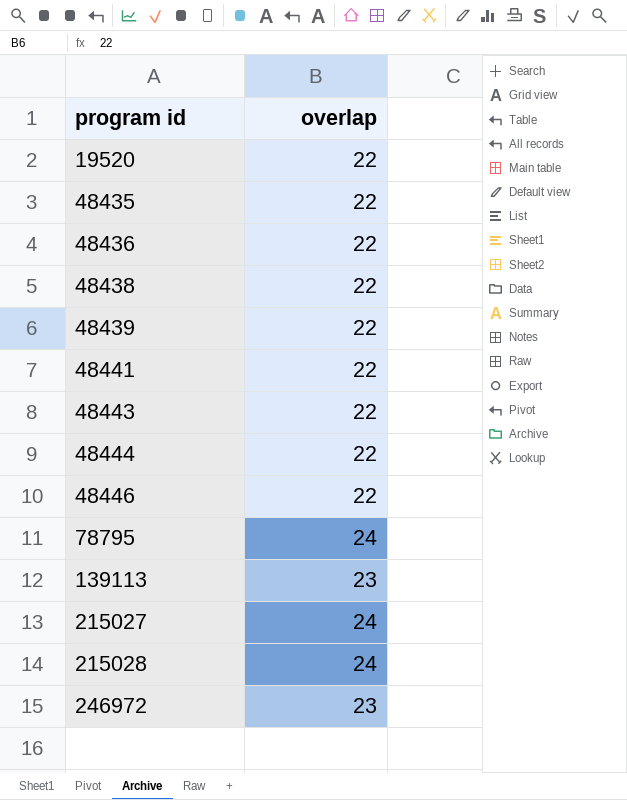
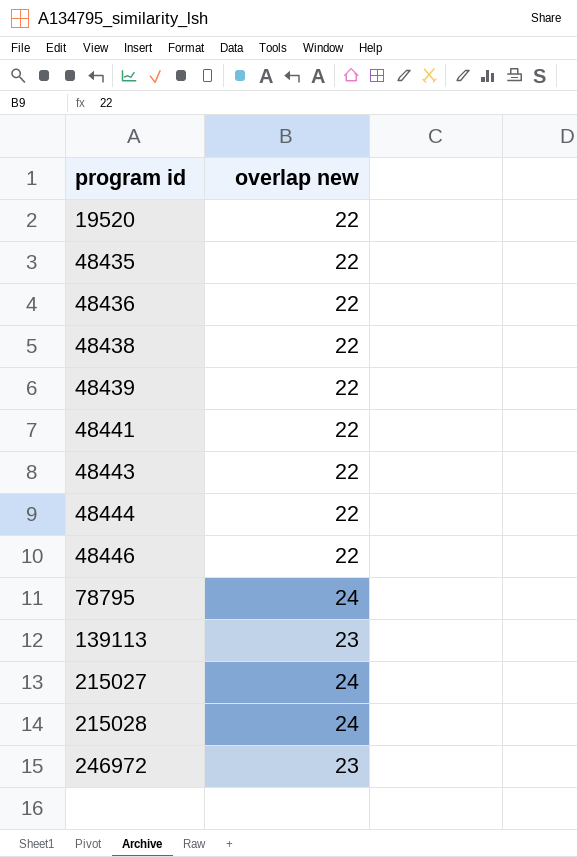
column name: overlap -> overlap new

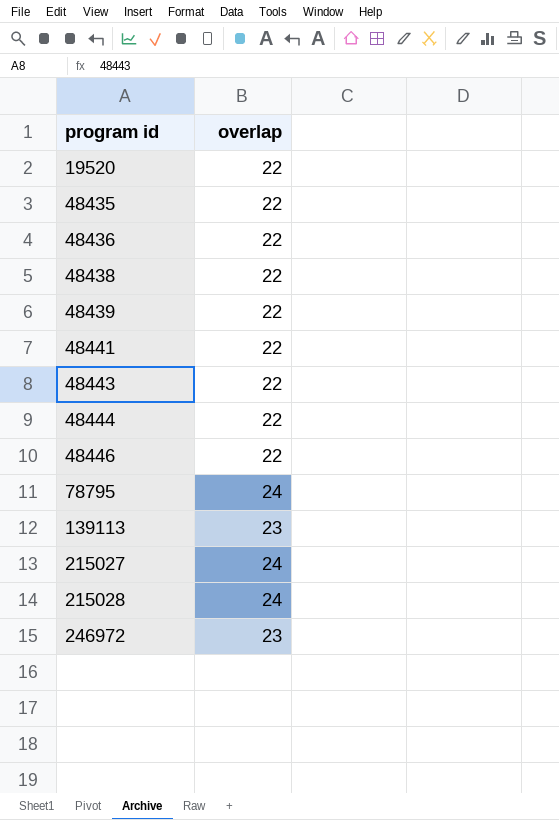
column name: overlap new -> overlap

